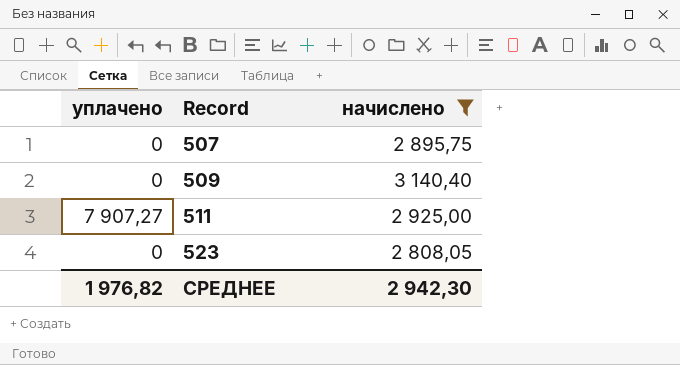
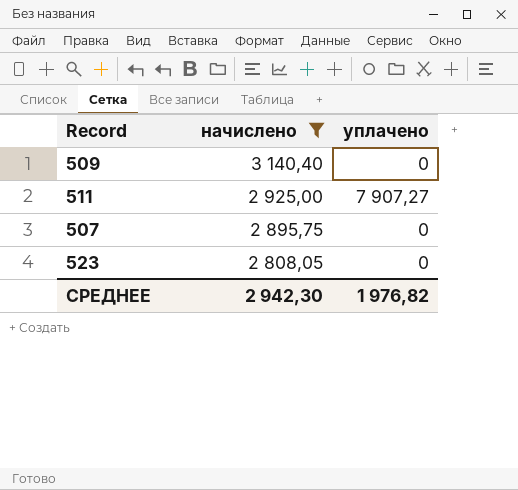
row order: Record ascending -> начислено descending
column уплачено | position: 1 -> 3

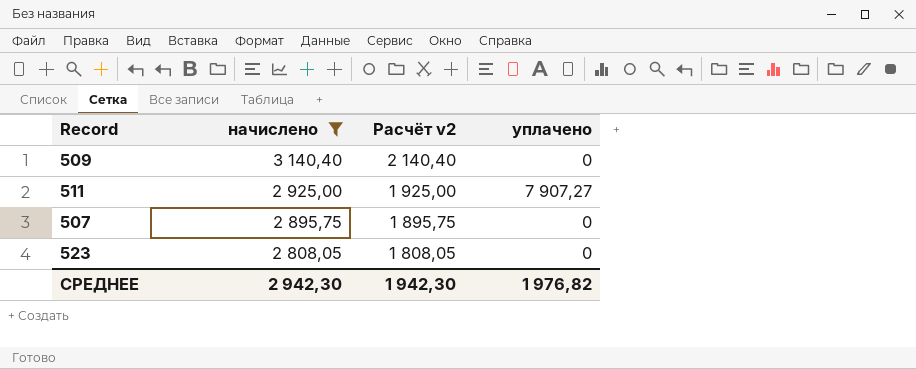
column Расчёт v2 | formula: none -> [начислено] - 1000

